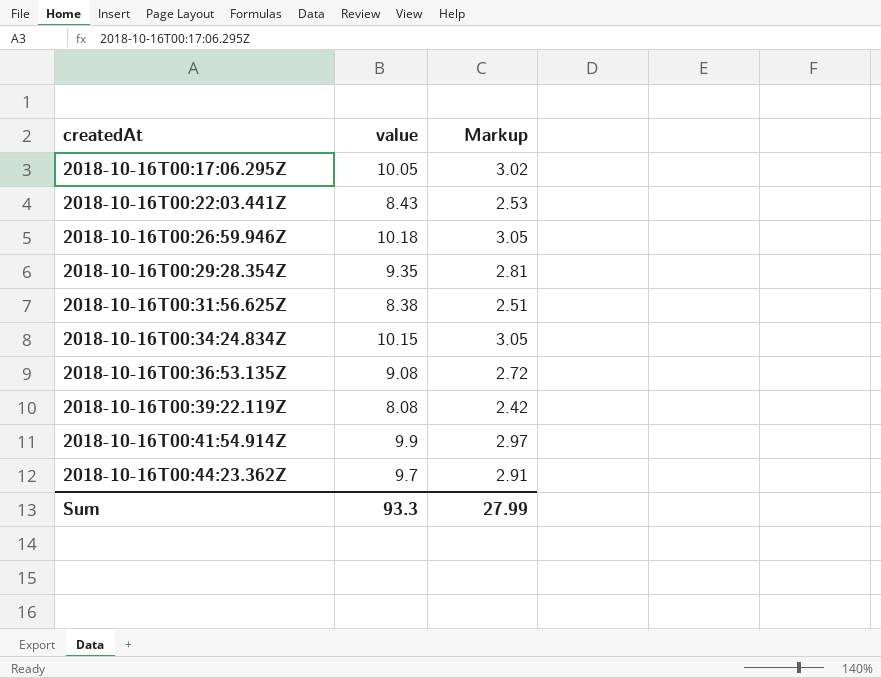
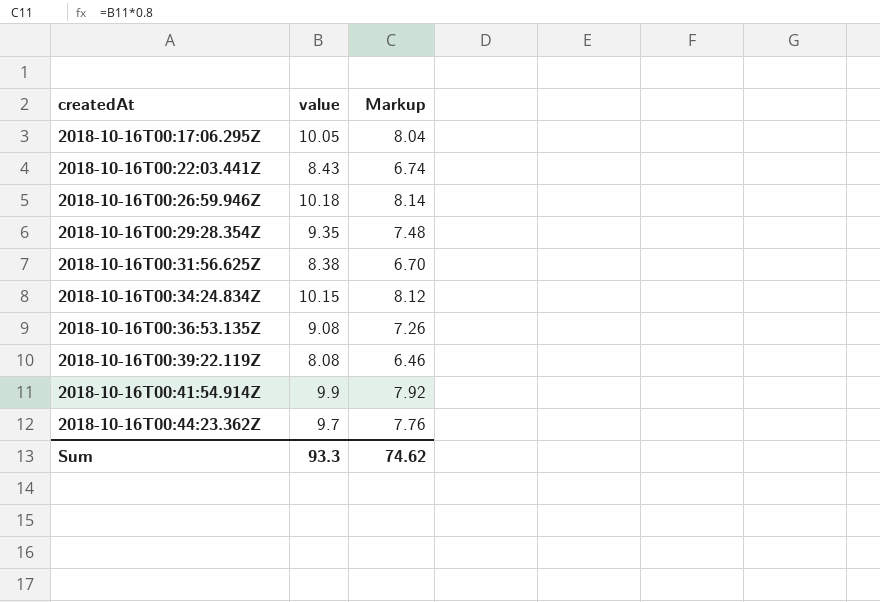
column Markup | formula: [value] * 0.3 -> [value] * 0.8
Sum | Markup: 27.99 -> 74.62

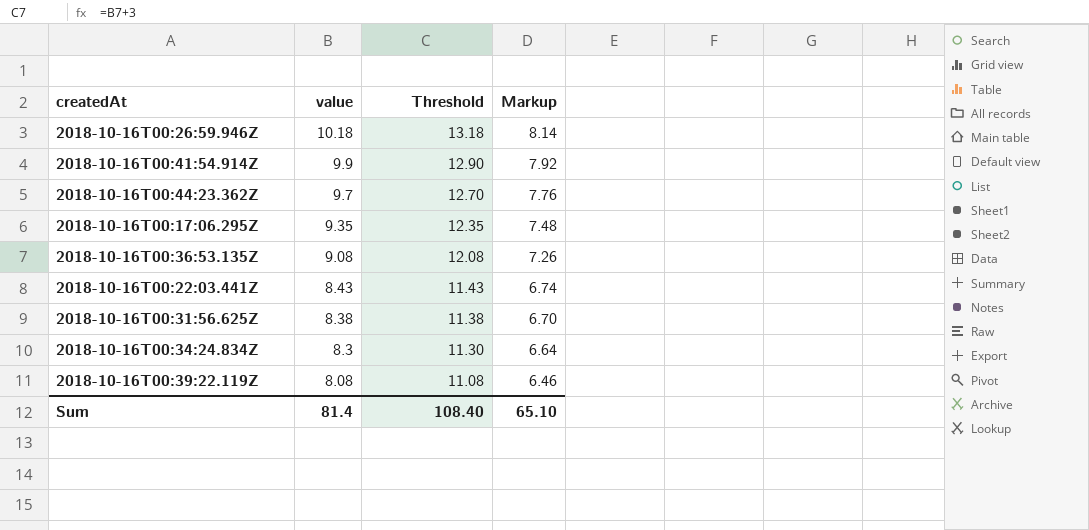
row order: createdAt ascending -> value descending
column Threshold | formula: none -> [value] + 3
row 2018-10-16T00:29:28.354Z: 9.35 | 7.48 -> none
2018-10-16T00:17:06.295Z | value: 10.05 -> 9.35
2018-10-16T00:17:06.295Z | Markup: 8.04 -> 7.48
2018-10-16T00:34:24.834Z | value: 10.15 -> 8.3
2018-10-16T00:34:24.834Z | Markup: 8.12 -> 6.64
Sum | value: 93.3 -> 81.4
Sum | Markup: 74.62 -> 65.10

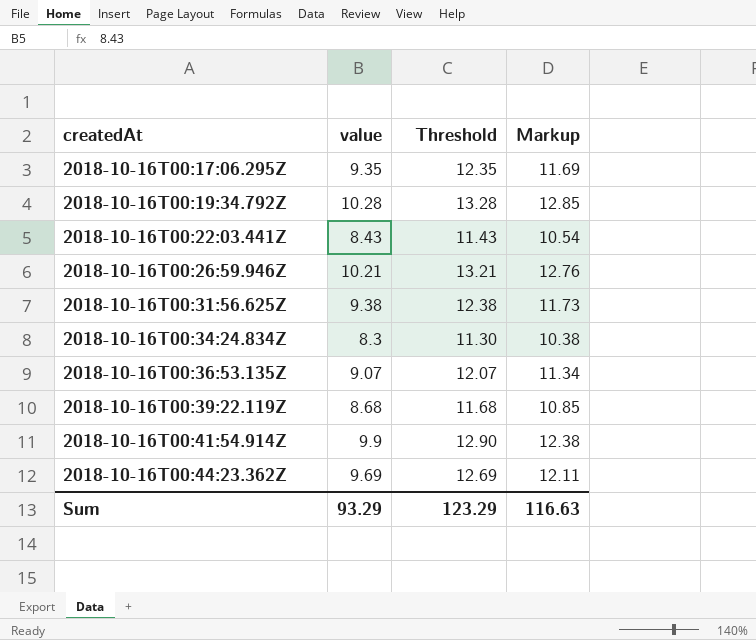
row order: value descending -> createdAt ascending
column Markup | formula: [value] * 0.8 -> [value] * 1.25
row 2018-10-16T00:19:34.792Z: none -> 10.28 | 13.28 | 12.85
2018-10-16T00:26:59.946Z | value: 10.18 -> 10.21
2018-10-16T00:26:59.946Z | Threshold: 13.18 -> 13.21
2018-10-16T00:31:56.625Z | value: 8.38 -> 9.38
2018-10-16T00:31:56.625Z | Threshold: 11.38 -> 12.38
2018-10-16T00:36:53.135Z | value: 9.08 -> 9.07
2018-10-16T00:36:53.135Z | Threshold: 12.08 -> 12.07
2018-10-16T00:39:22.119Z | value: 8.08 -> 8.68
2018-10-16T00:39:22.119Z | Threshold: 11.08 -> 11.68
2018-10-16T00:44:23.362Z | value: 9.7 -> 9.69
2018-10-16T00:44:23.362Z | Threshold: 12.70 -> 12.69
Sum | value: 81.4 -> 93.29
Sum | Threshold: 108.40 -> 123.29
Sum | Markup: 65.10 -> 116.63

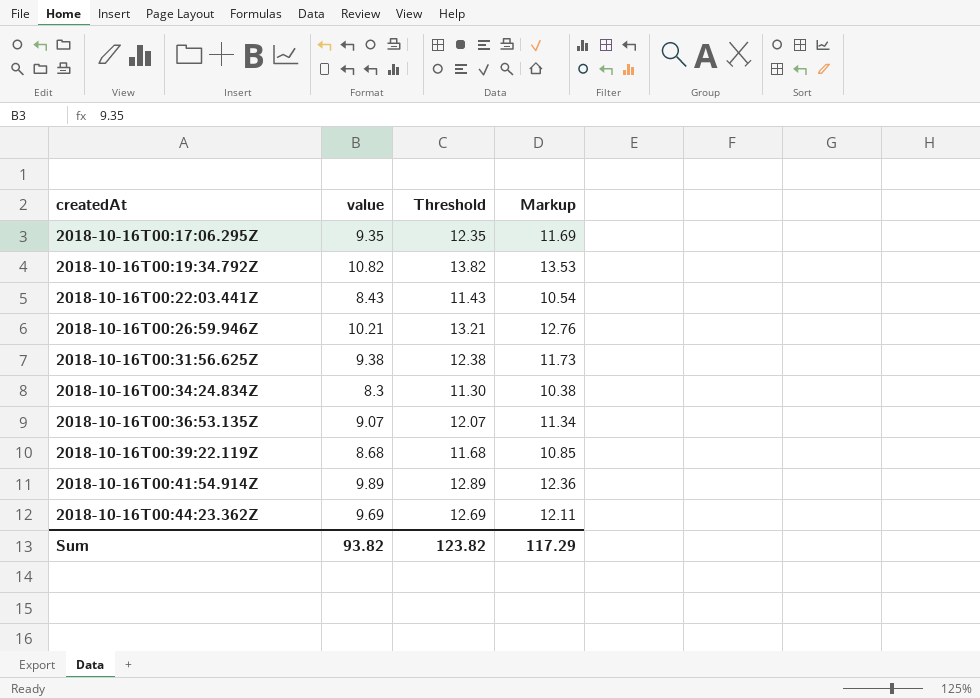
2018-10-16T00:19:34.792Z | value: 10.28 -> 10.82
2018-10-16T00:19:34.792Z | Threshold: 13.28 -> 13.82
2018-10-16T00:19:34.792Z | Markup: 12.85 -> 13.53
2018-10-16T00:41:54.914Z | value: 9.9 -> 9.89
2018-10-16T00:41:54.914Z | Threshold: 12.90 -> 12.89
2018-10-16T00:41:54.914Z | Markup: 12.38 -> 12.36
Sum | value: 93.29 -> 93.82
Sum | Threshold: 123.29 -> 123.82
Sum | Markup: 116.63 -> 117.29

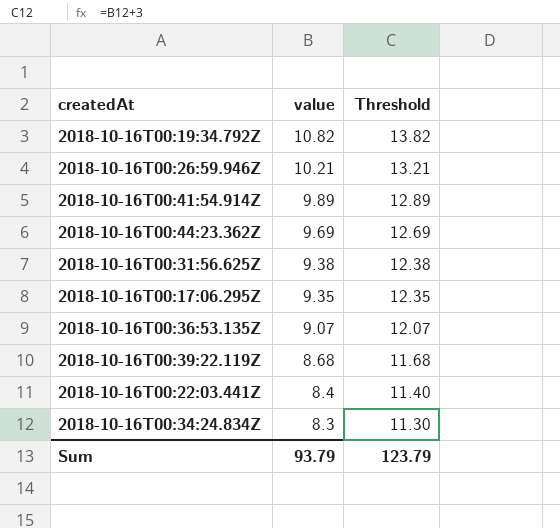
row order: createdAt ascending -> value descending
column Markup | formula: [value] * 1.25 -> none
2018-10-16T00:22:03.441Z | value: 8.43 -> 8.4
2018-10-16T00:22:03.441Z | Threshold: 11.43 -> 11.40
Sum | value: 93.82 -> 93.79
Sum | Threshold: 123.82 -> 123.79

